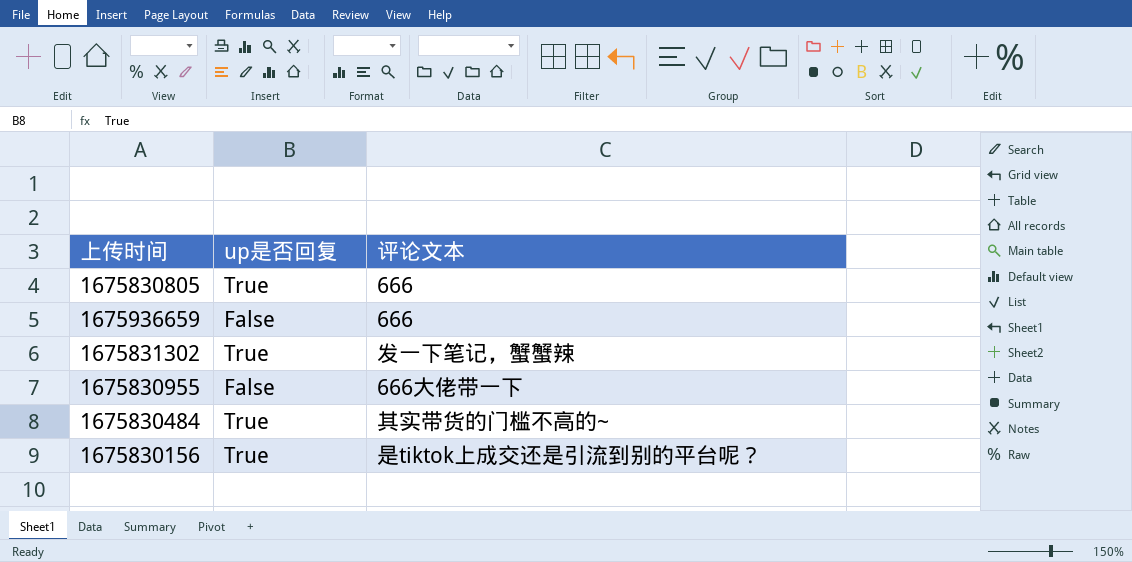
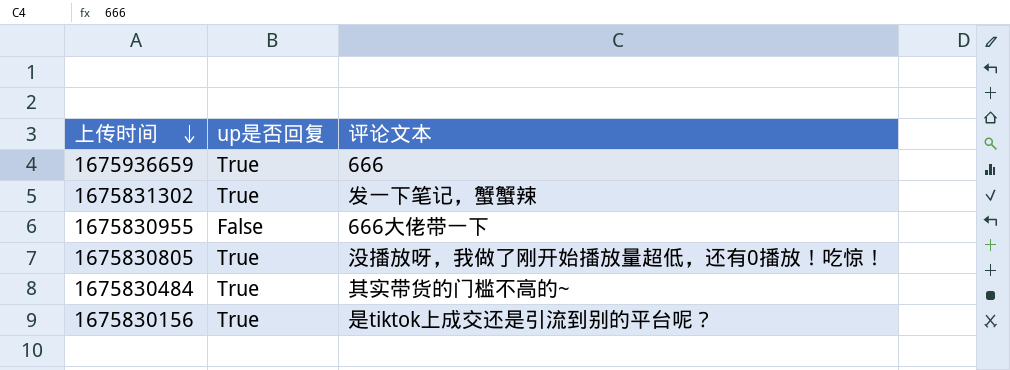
row order: none -> 上传时间 descending
1675936659 | up是否回复: False -> True
1675830805 | 评论文本: 666 -> 没播放呀，我做了刚开始播放量超低，还有0播放！吃惊！

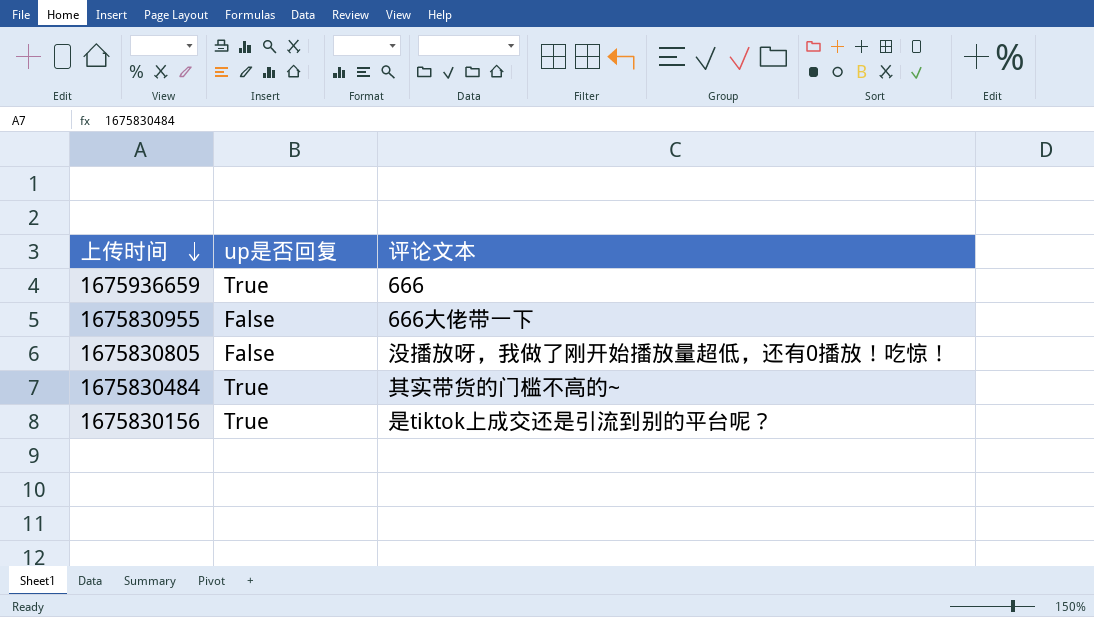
row 1675831302: True | 发一下笔记，蟹蟹辣 -> none
1675830805 | up是否回复: True -> False

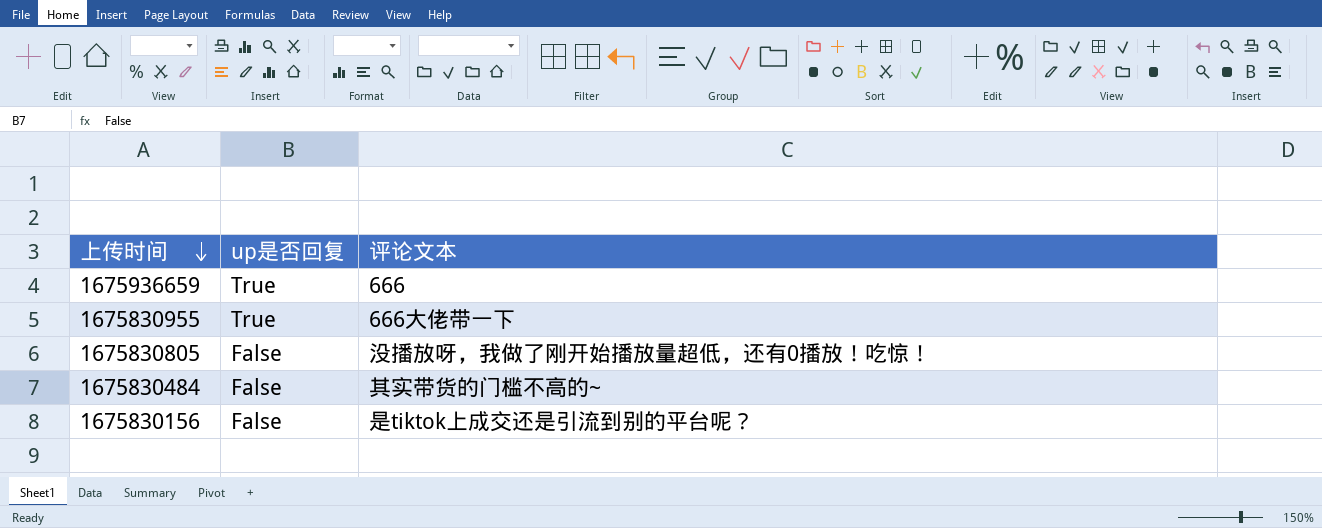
1675830955 | up是否回复: False -> True
1675830484 | up是否回复: True -> False
1675830156 | up是否回复: True -> False

